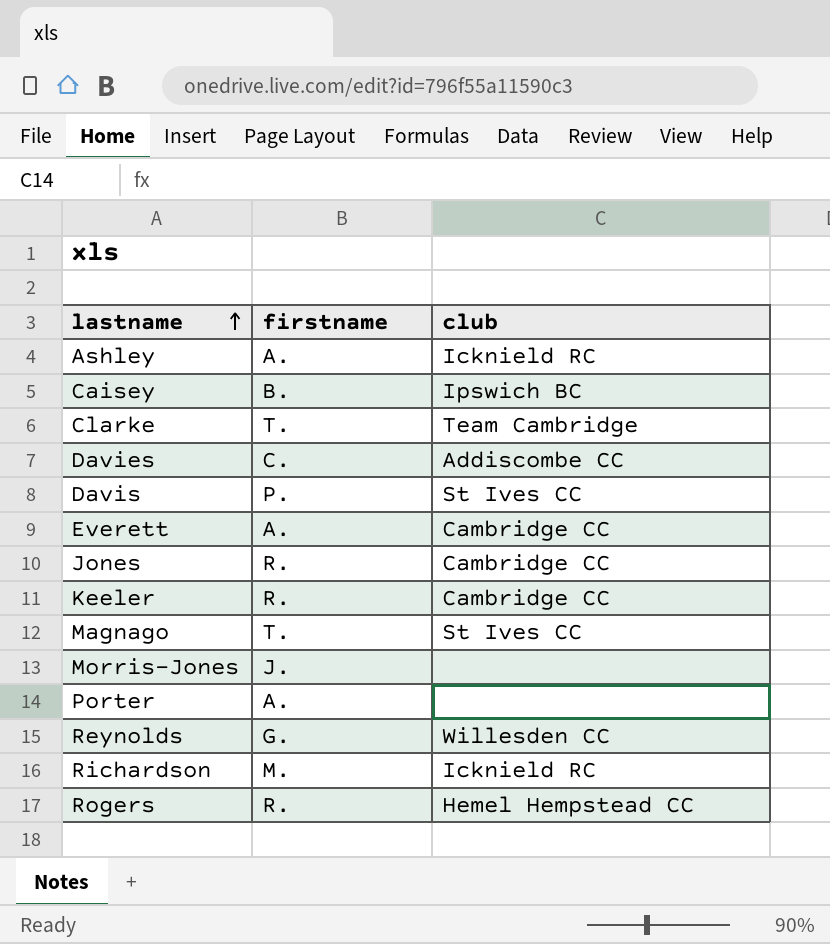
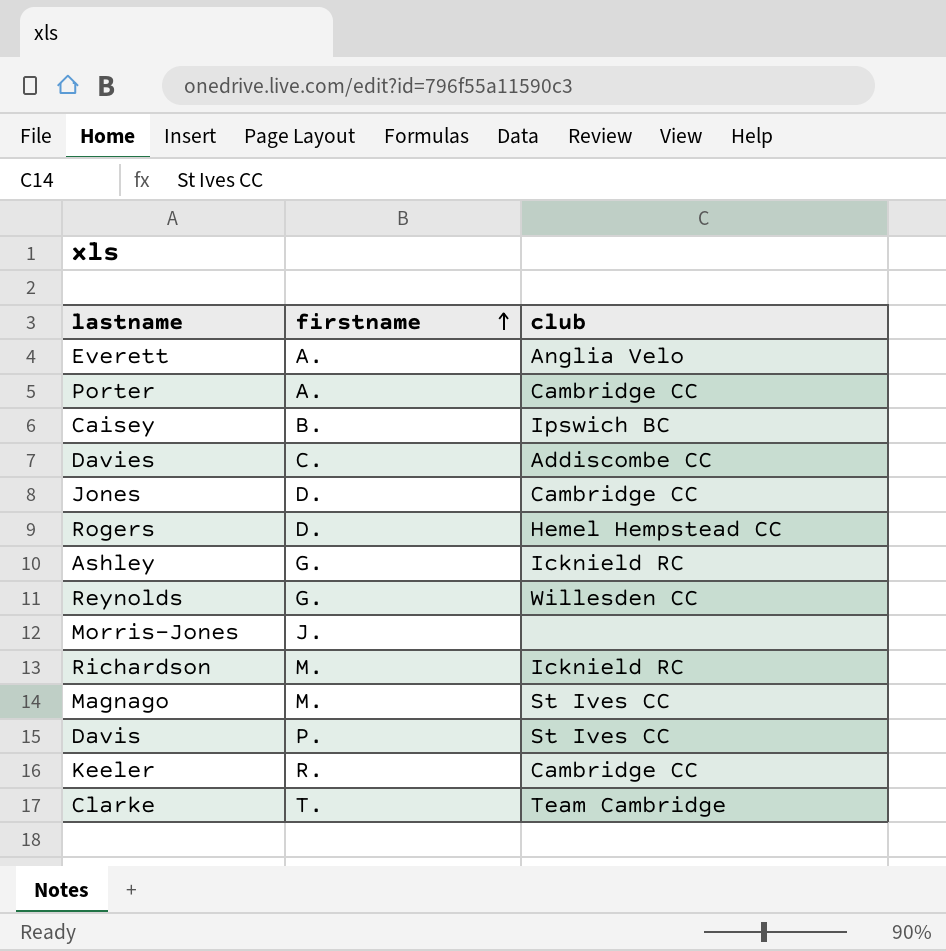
row order: lastname ascending -> firstname ascending
Everett | club: Cambridge CC -> Anglia Velo
Porter | club: none -> Cambridge CC
Jones | firstname: R. -> D.
Rogers | firstname: R. -> D.
Ashley | firstname: A. -> G.
Magnago | firstname: T. -> M.

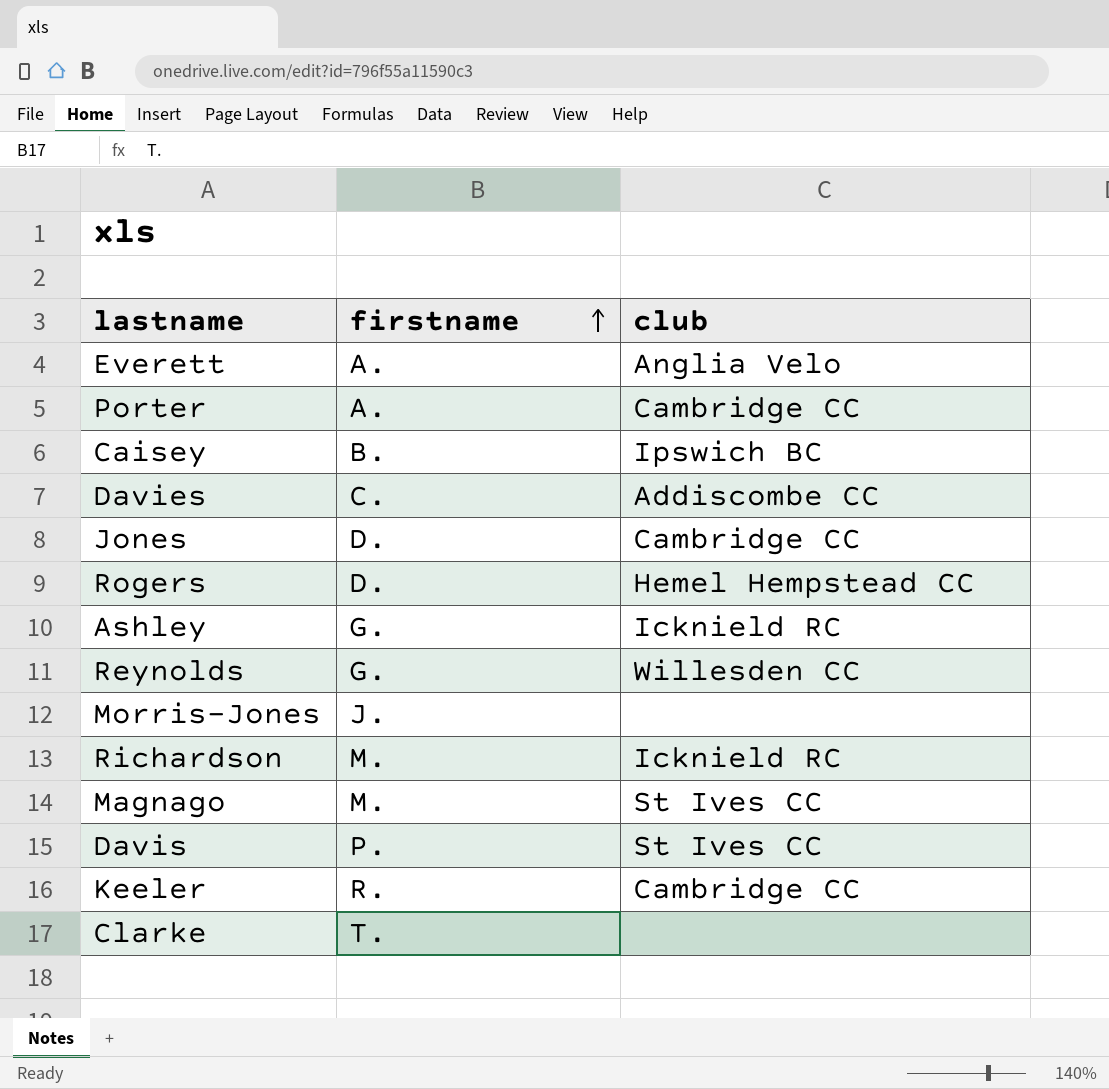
Clarke | club: Team Cambridge -> none

